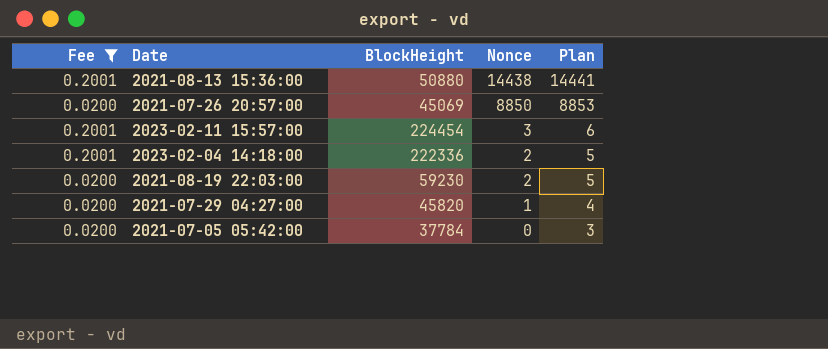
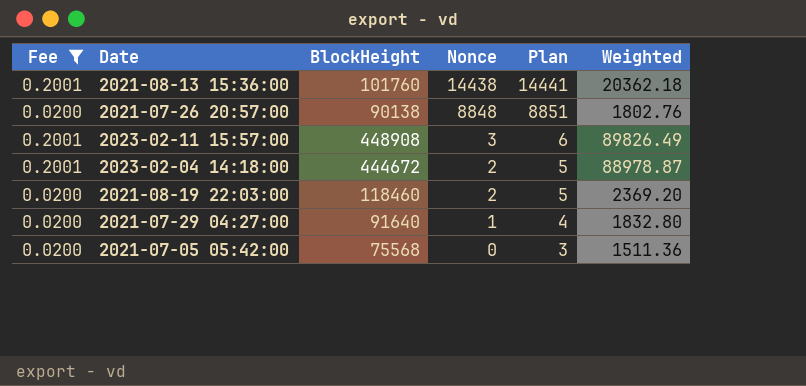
column Weighted | formula: none -> [Fee] * [BlockHeight]
2021-08-13 15:36:00 | BlockHeight: 50880 -> 101760
2021-07-26 20:57:00 | BlockHeight: 45069 -> 90138
2021-07-26 20:57:00 | Nonce: 8850 -> 8848
2021-07-26 20:57:00 | Plan: 8853 -> 8851
2023-02-11 15:57:00 | BlockHeight: 224454 -> 448908
2023-02-04 14:18:00 | BlockHeight: 222336 -> 444672
2021-08-19 22:03:00 | BlockHeight: 59230 -> 118460
2021-07-29 04:27:00 | BlockHeight: 45820 -> 91640
2021-07-05 05:42:00 | BlockHeight: 37784 -> 75568

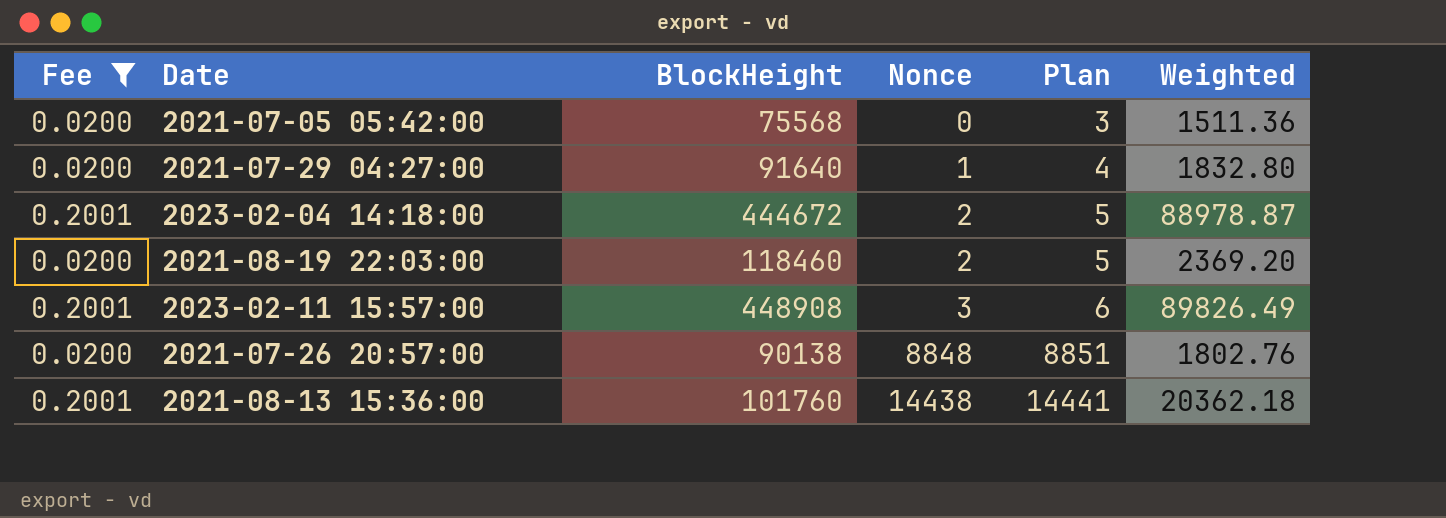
row order: Nonce descending -> Nonce ascending

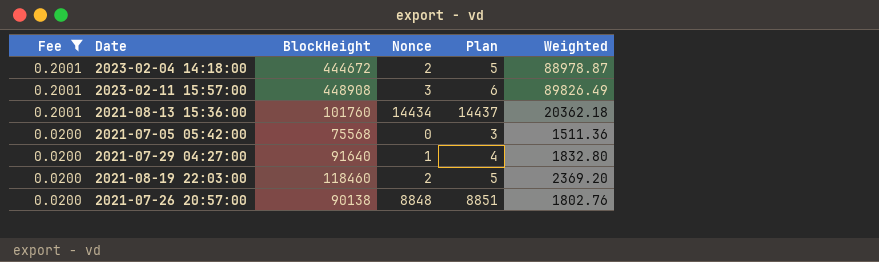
row order: Nonce ascending -> Fee descending
2021-08-13 15:36:00 | Nonce: 14438 -> 14434
2021-08-13 15:36:00 | Plan: 14441 -> 14437

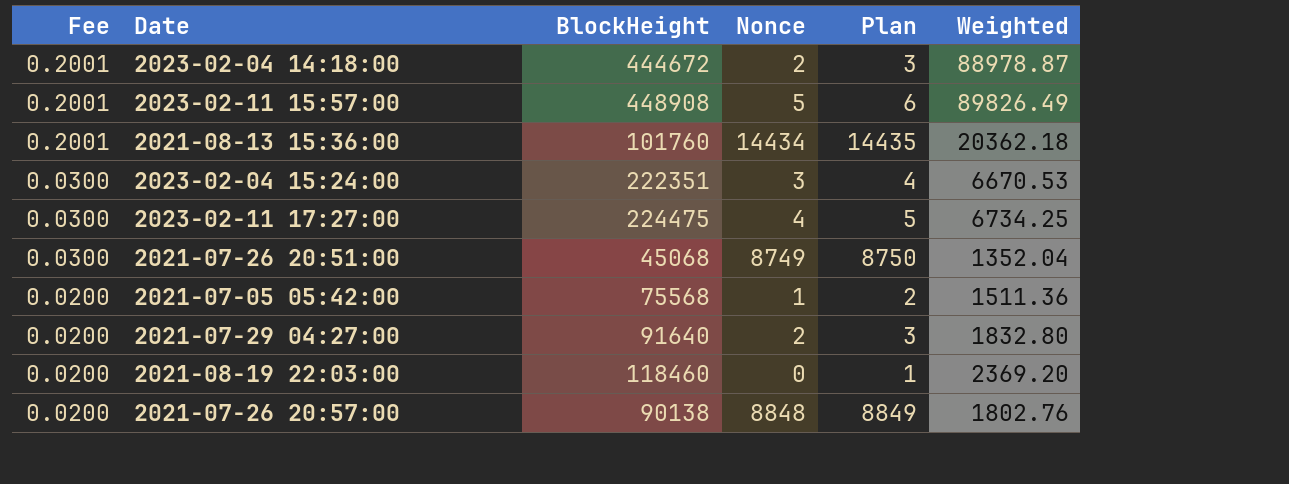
filter: Fee != 0.0300 -> none
column Plan | formula: [Nonce] + 3 -> [Nonce] + 1
2023-02-11 15:57:00 | Nonce: 3 -> 5
2021-07-05 05:42:00 | Nonce: 0 -> 1
2021-07-29 04:27:00 | Nonce: 1 -> 2
2021-08-19 22:03:00 | Nonce: 2 -> 0

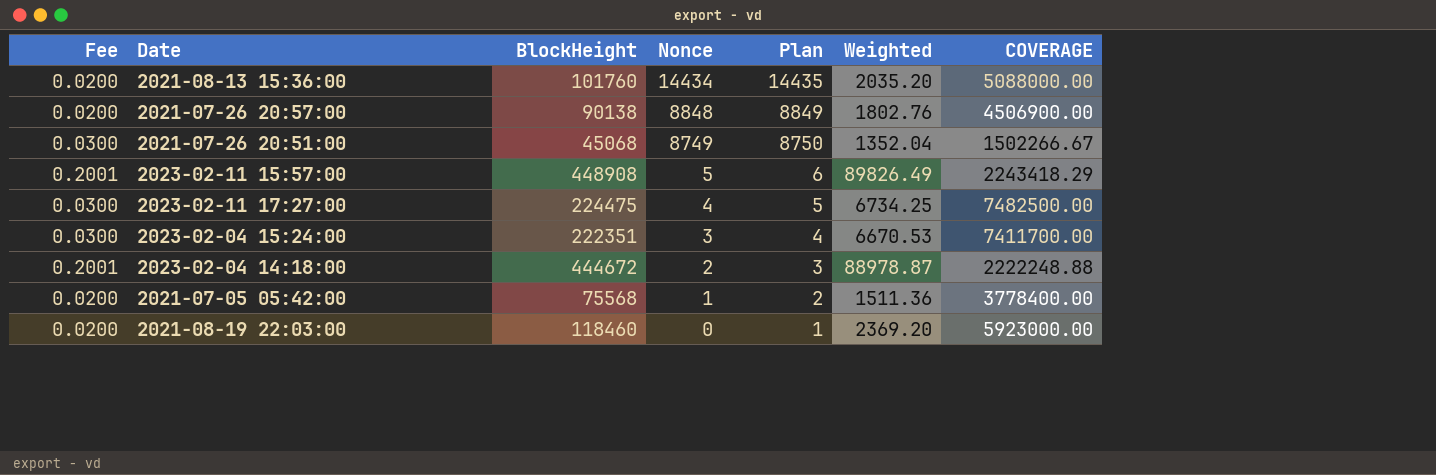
row order: Fee descending -> Nonce descending
column COVERAGE | formula: none -> [BlockHeight] / [Fee]
row 2021-07-29 04:27:00: 0.0200 | 91640 | 2 | 3 | 1832.80 -> none
2021-08-13 15:36:00 | Fee: 0.2001 -> 0.0200
2021-08-13 15:36:00 | Weighted: 20362.18 -> 2035.20

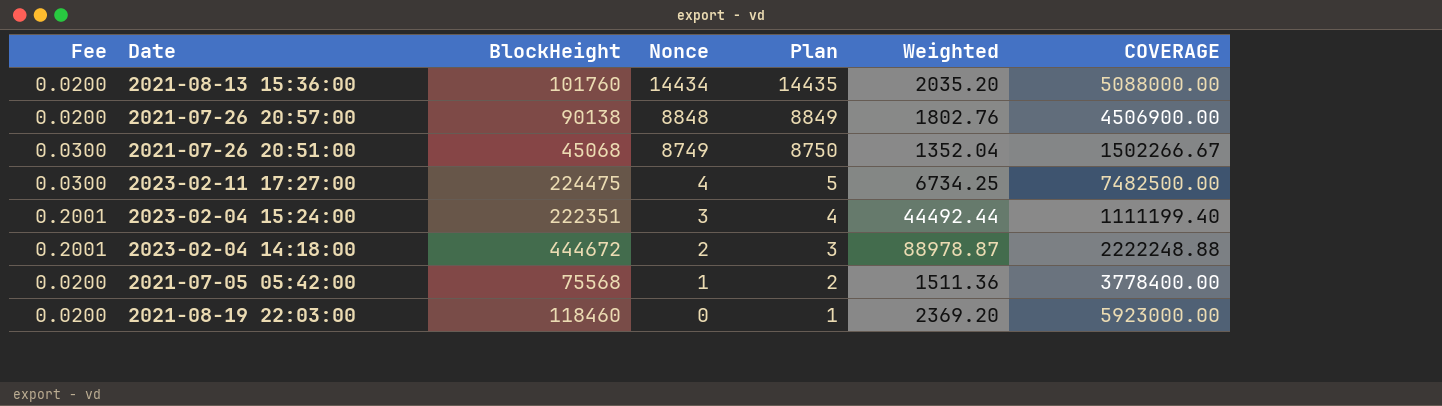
row 2023-02-11 15:57:00: 0.2001 | 448908 | 5 | 6 | 89826.49 | 2243418.29 -> none
2023-02-04 15:24:00 | Fee: 0.0300 -> 0.2001
2023-02-04 15:24:00 | Weighted: 6670.53 -> 44492.44
2023-02-04 15:24:00 | COVERAGE: 7411700.00 -> 1111199.40

